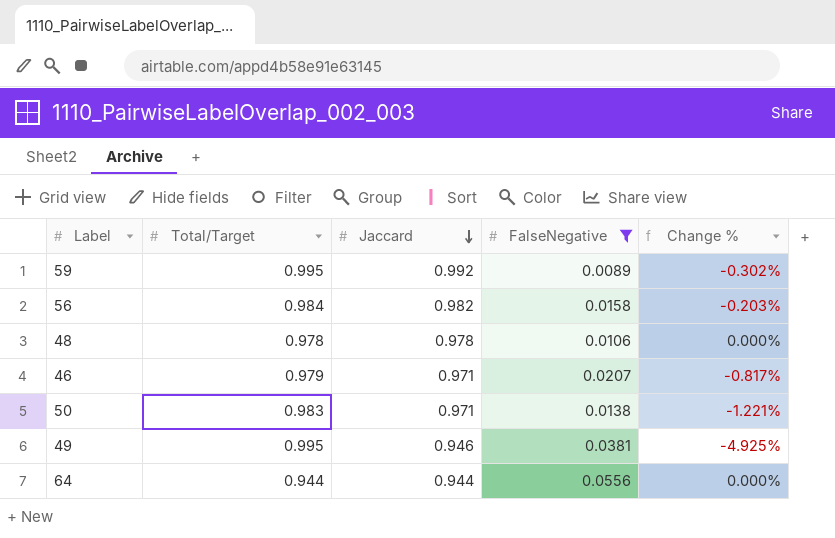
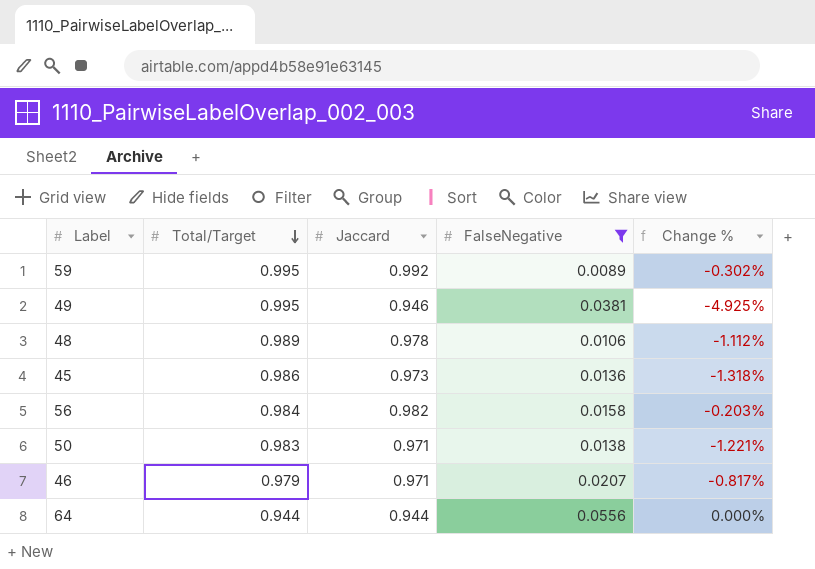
row order: Jaccard descending -> Total/Target descending
48 | Total/Target: 0.978 -> 0.989
48 | Change %: 0.000% -> -1.112%
row 45: none -> 0.986 | 0.973 | 0.0136 | -1.318%

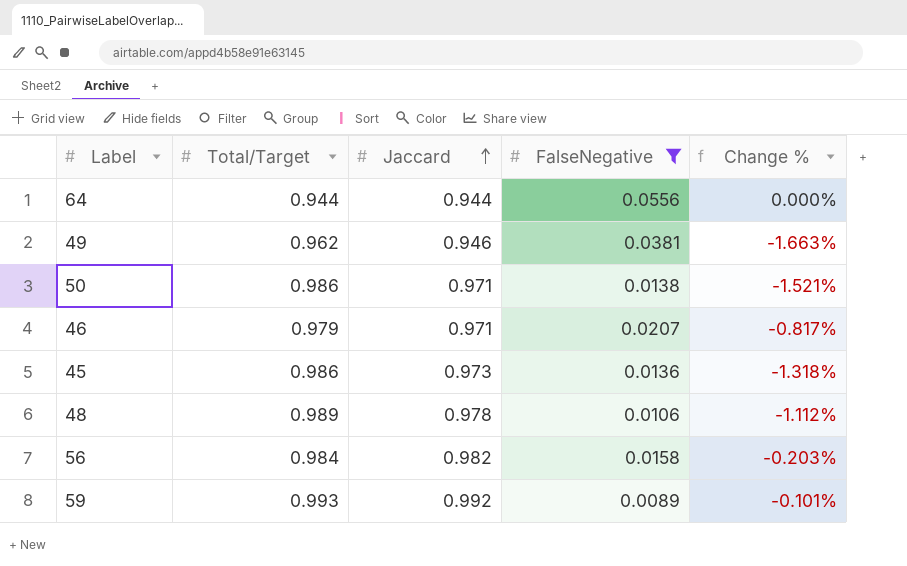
row order: Total/Target descending -> Jaccard ascending
49 | Total/Target: 0.995 -> 0.962
49 | Change %: -4.925% -> -1.663%
50 | Total/Target: 0.983 -> 0.986
50 | Change %: -1.221% -> -1.521%
59 | Total/Target: 0.995 -> 0.993
59 | Change %: -0.302% -> -0.101%

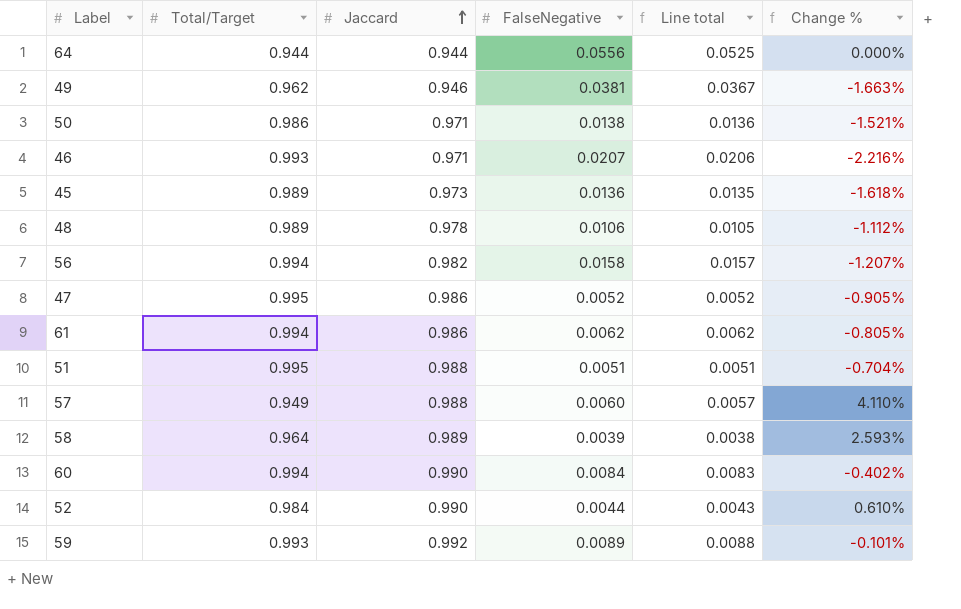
filter: FalseNegative >= 0.0089 -> none
column Line total | formula: none -> [Total/Target] * [FalseNegative]
46 | Total/Target: 0.979 -> 0.993
46 | Change %: -0.817% -> -2.216%
45 | Total/Target: 0.986 -> 0.989
45 | Change %: -1.318% -> -1.618%
56 | Total/Target: 0.984 -> 0.994
56 | Change %: -0.203% -> -1.207%

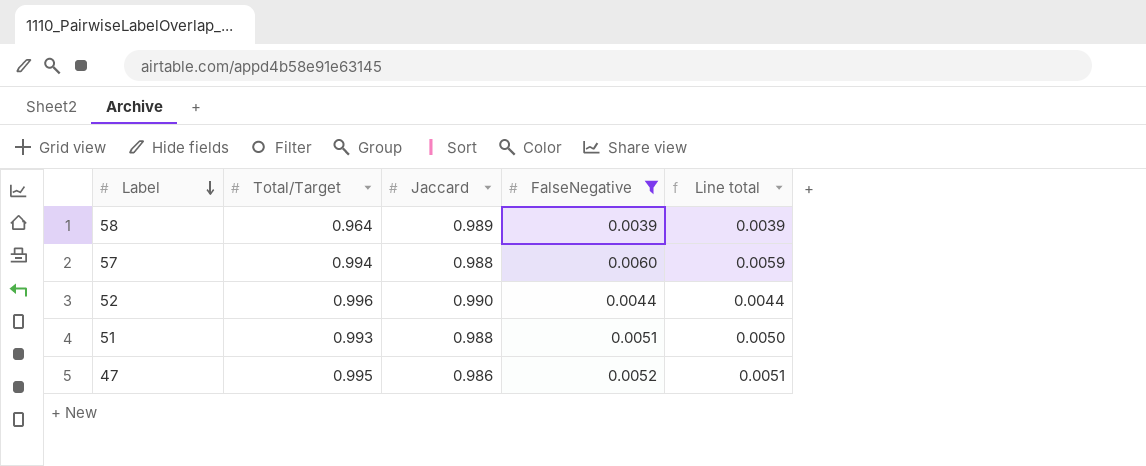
filter: none -> FalseNegative <= 0.0060
row order: Jaccard ascending -> Label descending
column Change % | formula: ([Jaccard] - [Total/Target]) / [Total/Target] -> none
column Line total | formula: [Total/Target] * [FalseNegative] -> [Jaccard] * [FalseNegative]
57 | Total/Target: 0.949 -> 0.994
52 | Total/Target: 0.984 -> 0.996
51 | Total/Target: 0.995 -> 0.993

